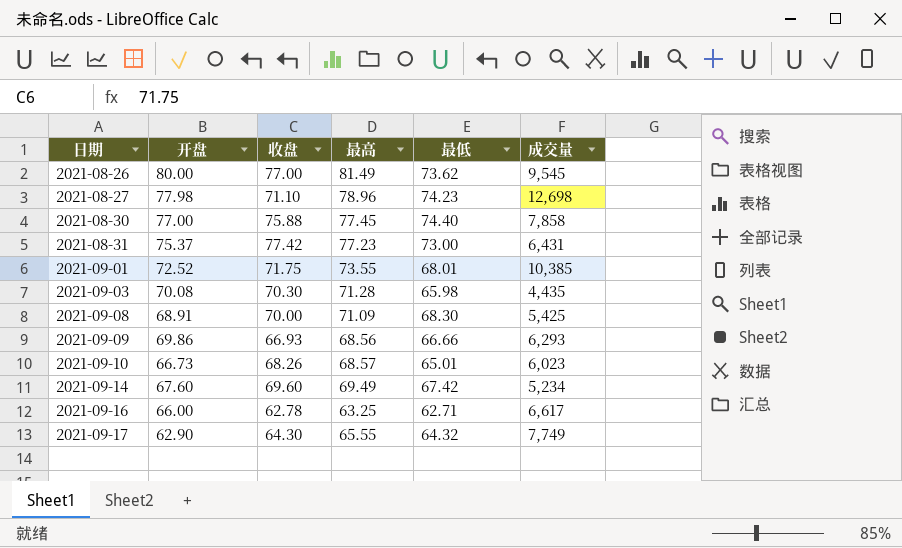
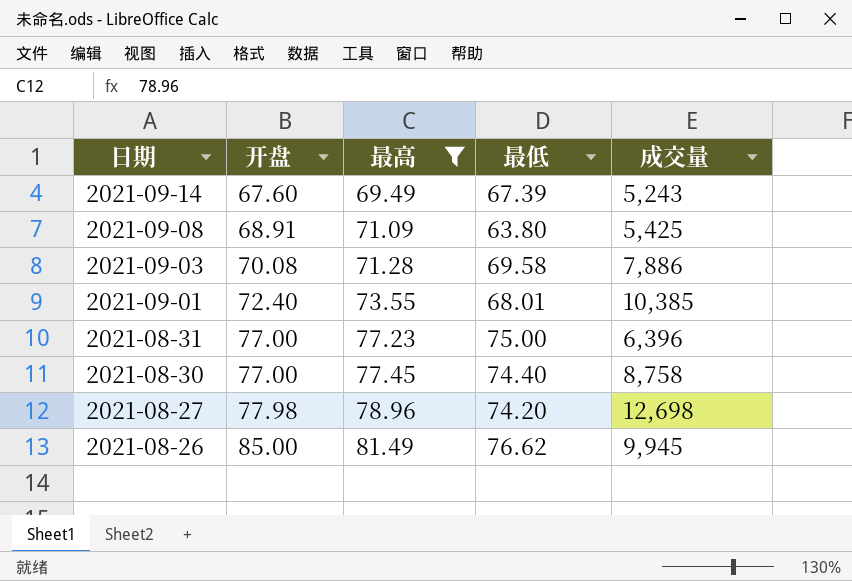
filter: none -> 最高 >= 69.49
row order: 日期 ascending -> 日期 descending
column 收盘 | position: 3 -> none
2021-09-14 | 最低: 67.42 -> 67.39
2021-09-14 | 成交量: 5,234 -> 5,243
2021-09-08 | 最低: 68.30 -> 63.80
2021-09-03 | 最低: 65.98 -> 69.58
2021-09-03 | 成交量: 4,435 -> 7,886
2021-09-01 | 开盘: 72.52 -> 72.40
2021-08-31 | 开盘: 75.37 -> 77.00
2021-08-31 | 最低: 73.00 -> 75.00
2021-08-31 | 成交量: 6,431 -> 6,396
2021-08-30 | 成交量: 7,858 -> 8,758
2021-08-27 | 最低: 74.23 -> 74.20
2021-08-26 | 开盘: 80.00 -> 85.00
2021-08-26 | 最低: 73.62 -> 76.62
2021-08-26 | 成交量: 9,545 -> 9,945

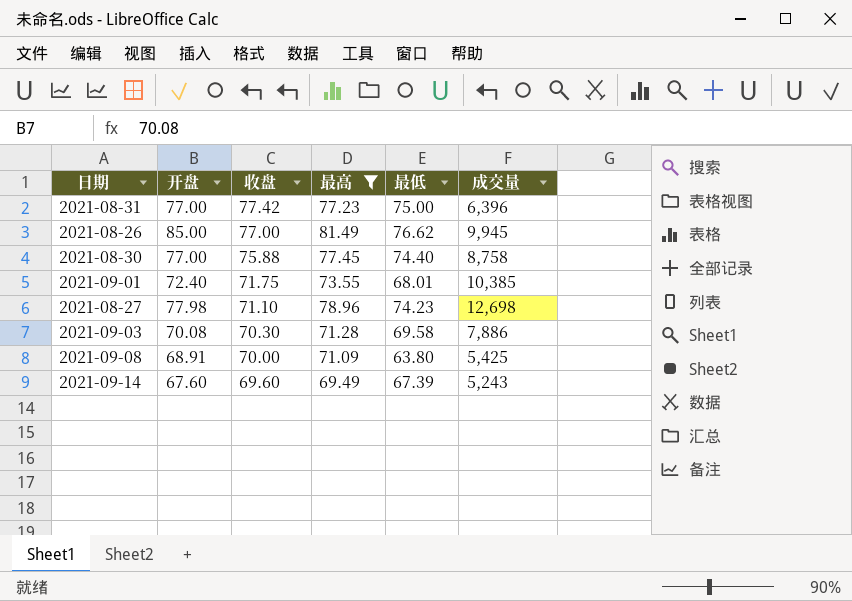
row order: 日期 descending -> 收盘 descending
column 收盘 | position: none -> 3
2021-08-27 | 最低: 74.20 -> 74.23

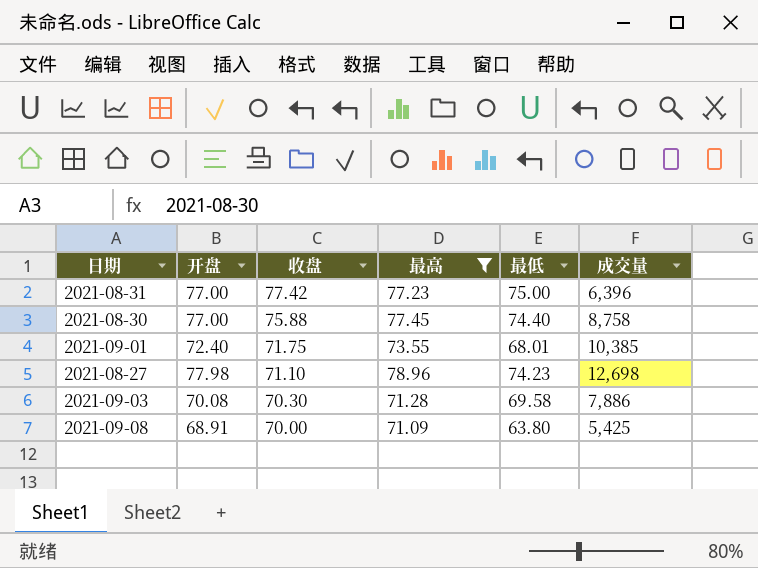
row 2021-08-26: 85.00 | 77.00 | 81.49 | 76.62 | 9,945 -> none
row 2021-09-14: 67.60 | 69.60 | 69.49 | 67.39 | 5,243 -> none

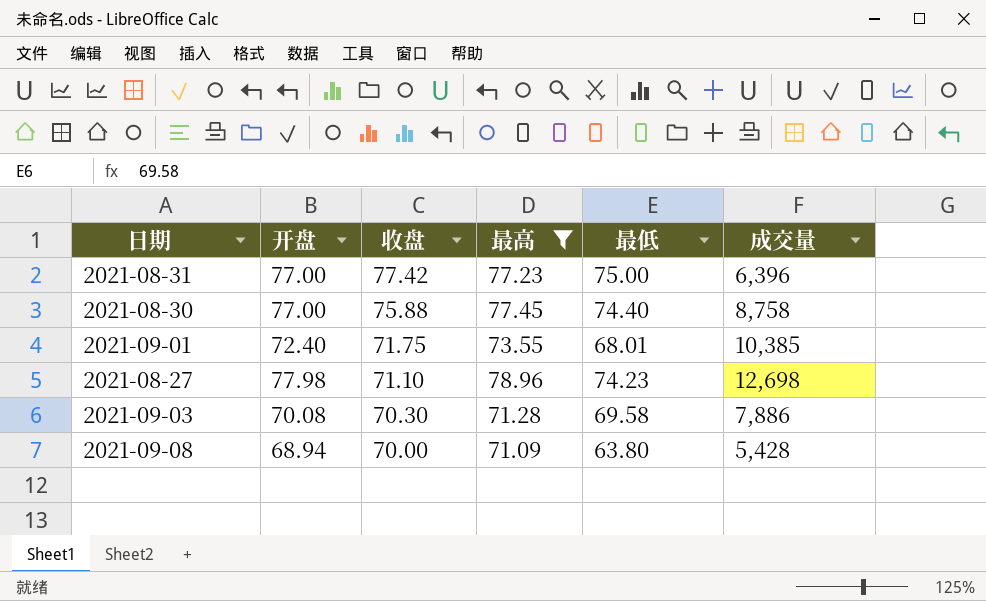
2021-09-08 | 开盘: 68.91 -> 68.94
2021-09-08 | 成交量: 5,425 -> 5,428

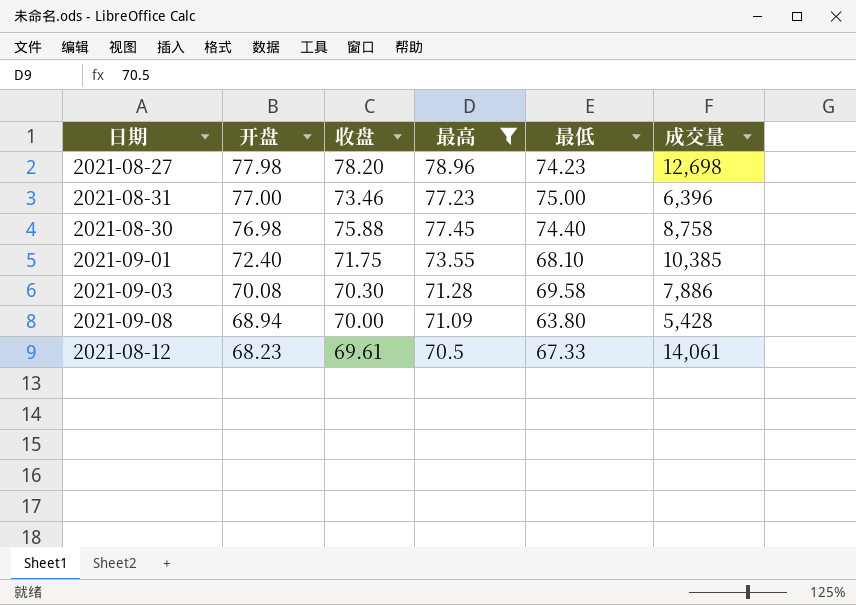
row order: 收盘 descending -> 开盘 descending
2021-08-27 | 收盘: 71.10 -> 78.20
2021-08-31 | 收盘: 77.42 -> 73.46
2021-08-30 | 开盘: 77.00 -> 76.98
2021-09-01 | 最低: 68.01 -> 68.10
row 2021-08-12: none -> 68.23 | 69.61 | 70.5 | 67.33 | 14,061

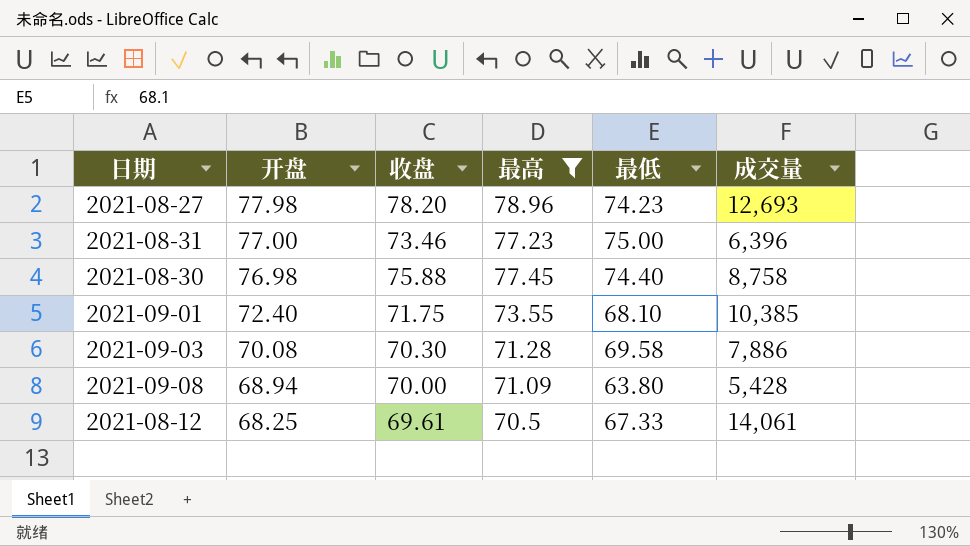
2021-08-27 | 成交量: 12,698 -> 12,693
2021-08-12 | 开盘: 68.23 -> 68.25

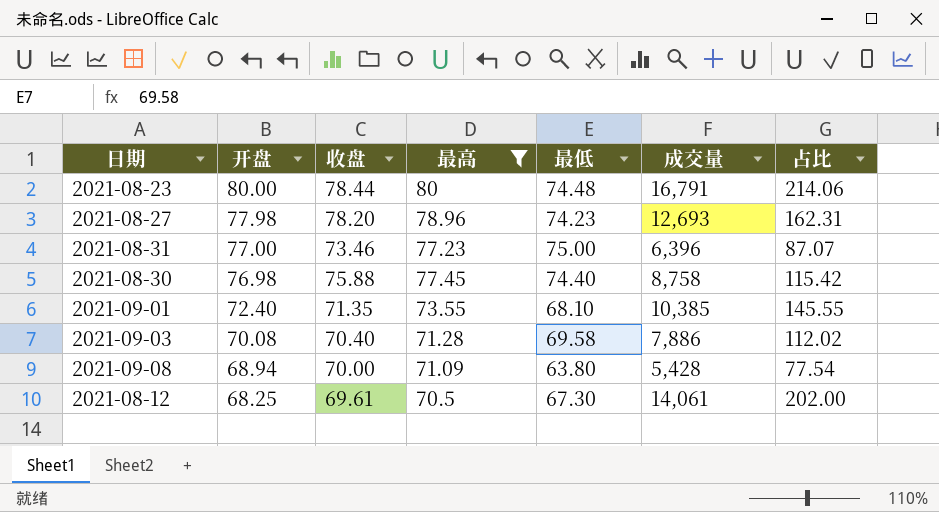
column 占比 | formula: none -> [成交量] / [收盘]
row 2021-08-23: none -> 80.00 | 78.44 | 80 | 74.48 | 16,791 | 214.06
2021-09-01 | 收盘: 71.75 -> 71.35
2021-09-03 | 收盘: 70.30 -> 70.40
2021-08-12 | 最低: 67.33 -> 67.30

